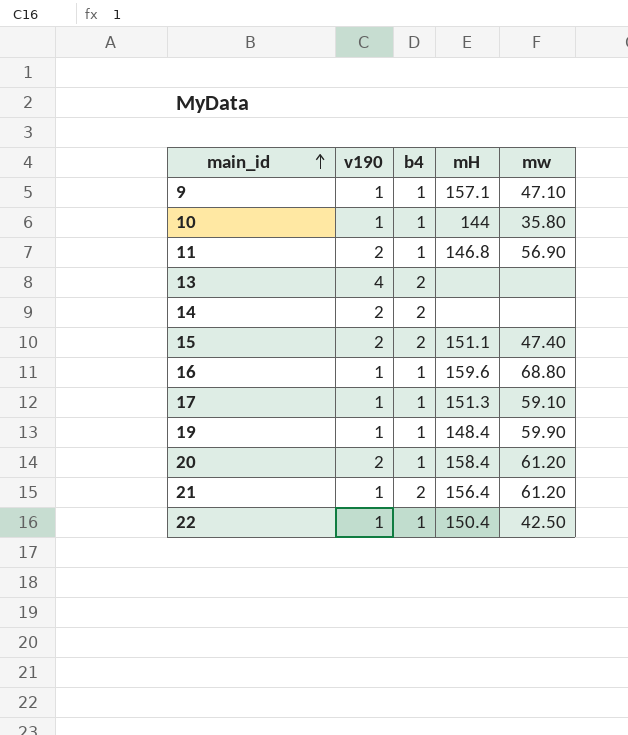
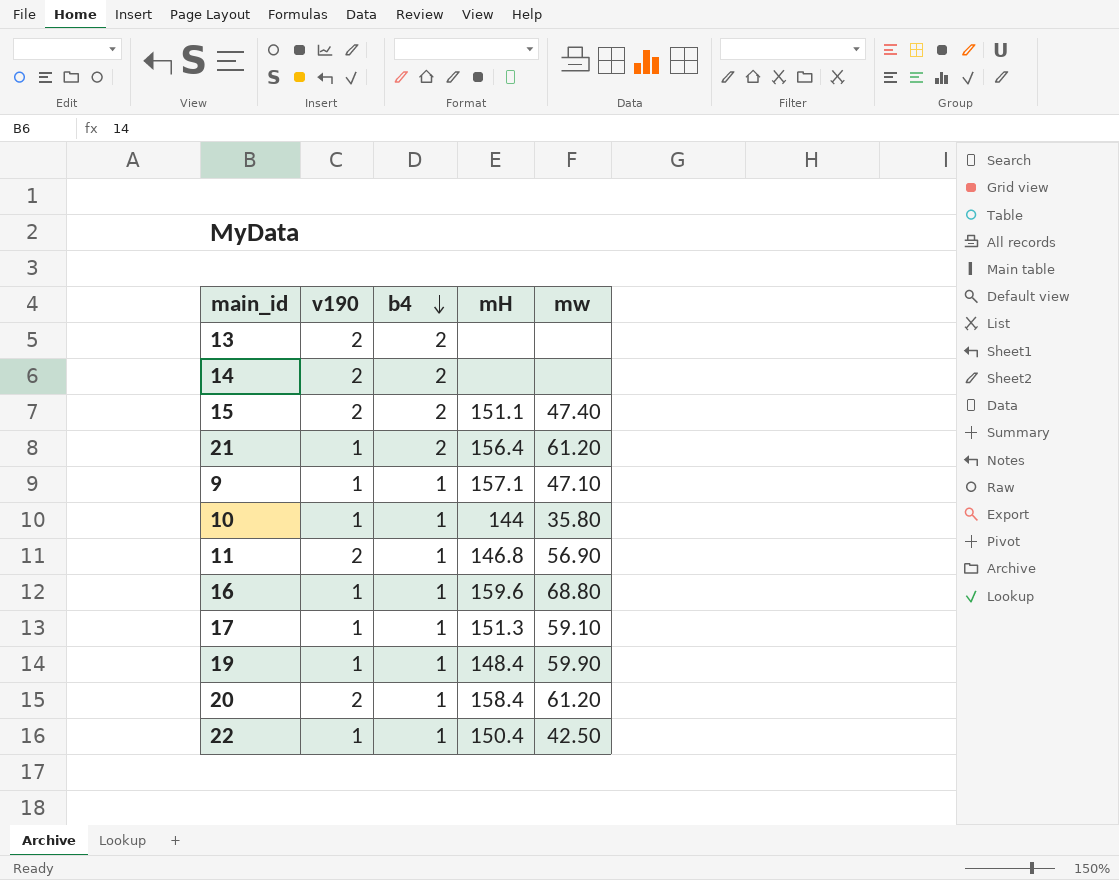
row order: main_id ascending -> b4 descending
13 | v190: 4 -> 2

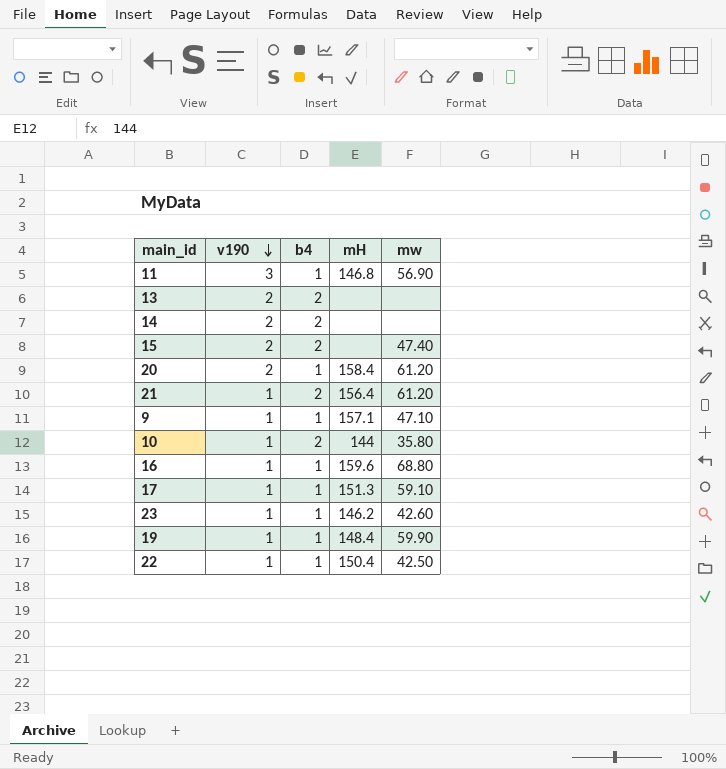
row order: b4 descending -> v190 descending
11 | v190: 2 -> 3
15 | mH: 151.1 -> none
10 | b4: 1 -> 2
row 23: none -> 1 | 1 | 146.2 | 42.60

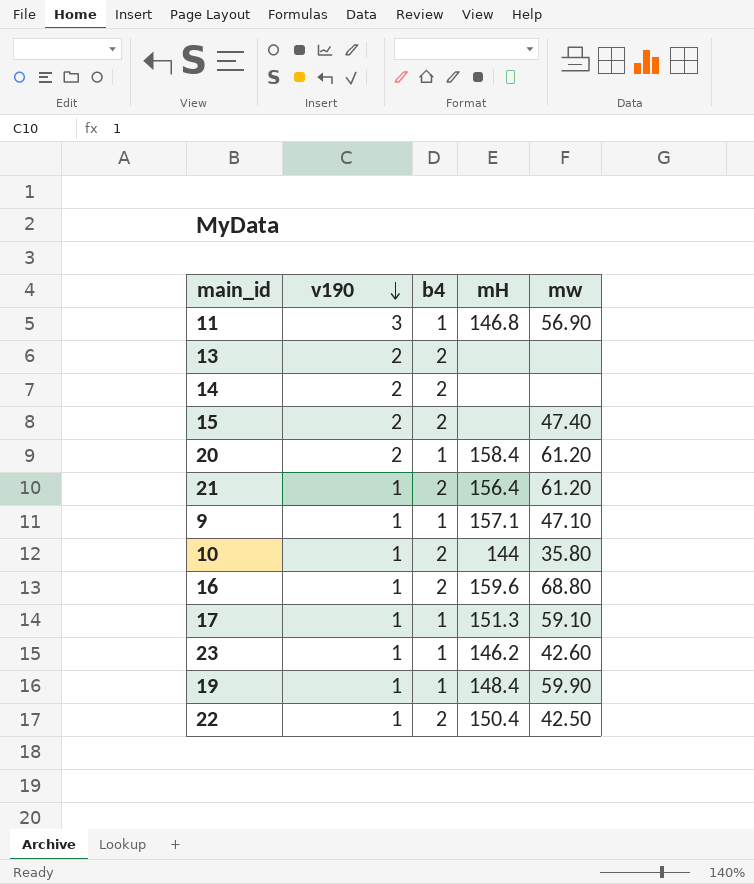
16 | b4: 1 -> 2
22 | b4: 1 -> 2

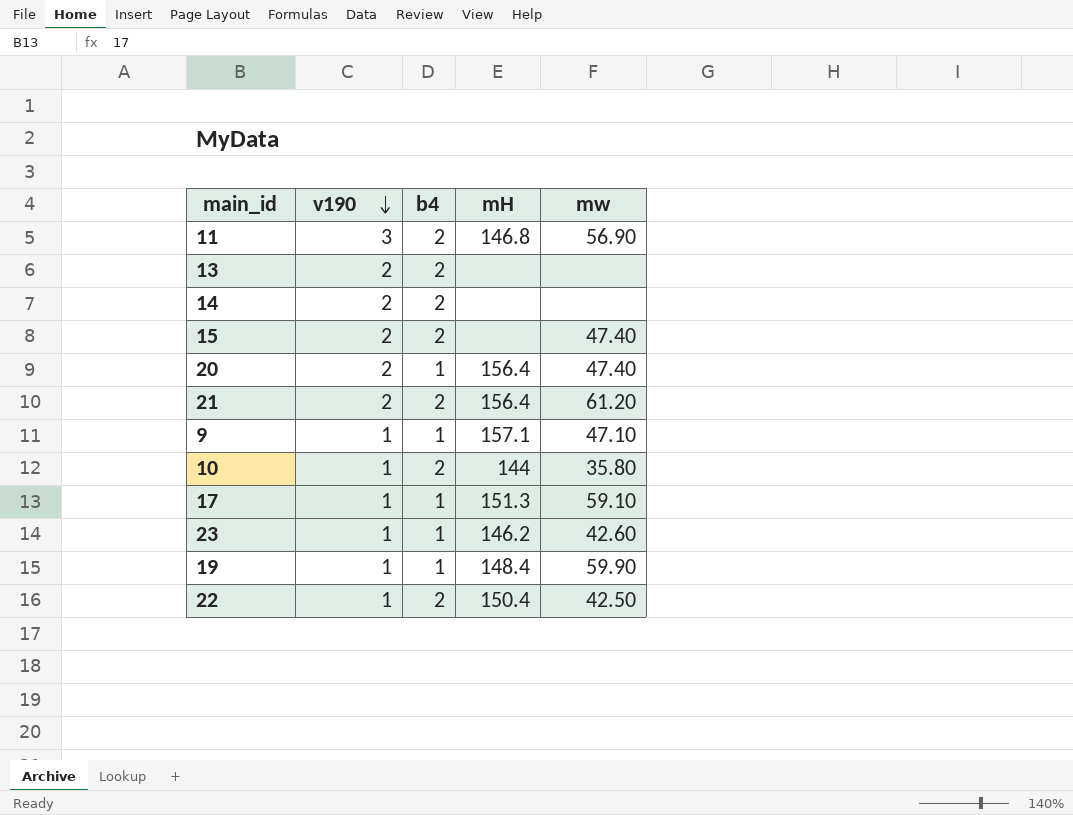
row 16: 1 | 2 | 159.6 | 68.80 -> none
11 | b4: 1 -> 2
20 | mH: 158.4 -> 156.4
20 | mw: 61.20 -> 47.40
21 | v190: 1 -> 2

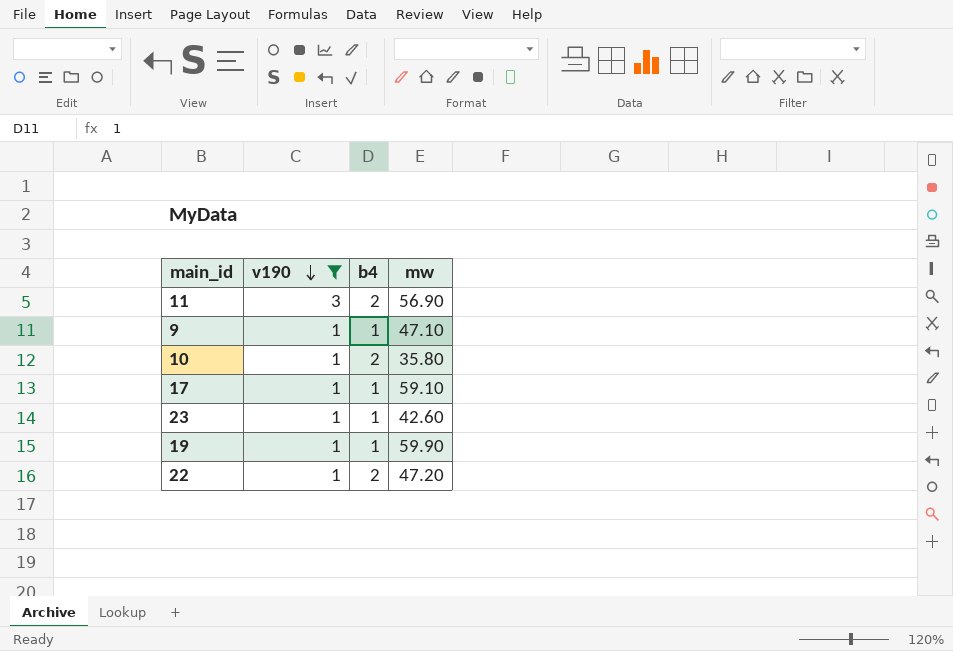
filter: none -> v190 != 2
column mH | position: 4 -> none
22 | mw: 42.50 -> 47.20

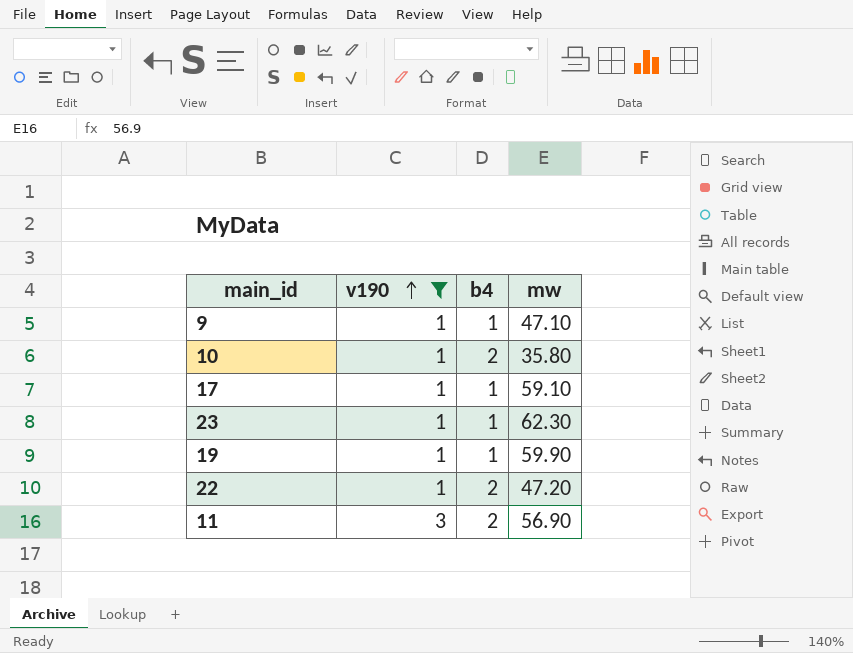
row order: v190 descending -> v190 ascending
23 | mw: 42.60 -> 62.30

